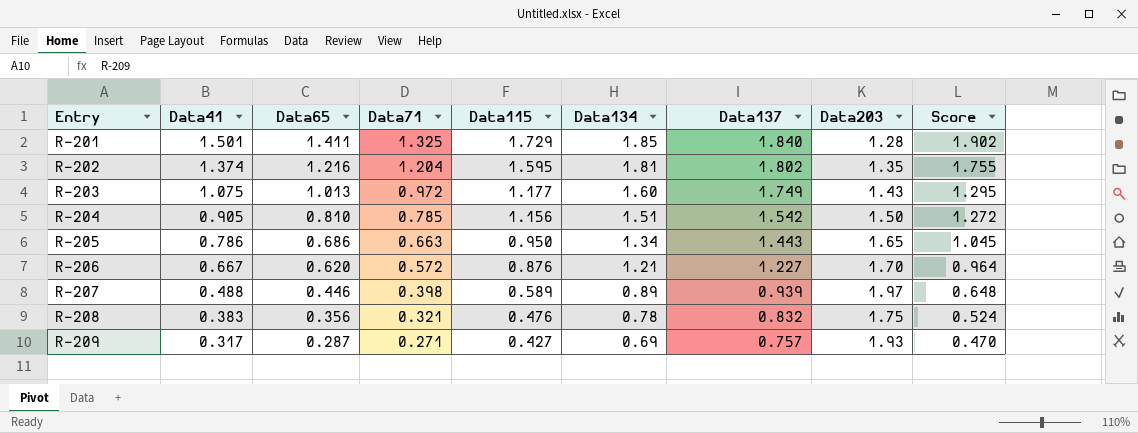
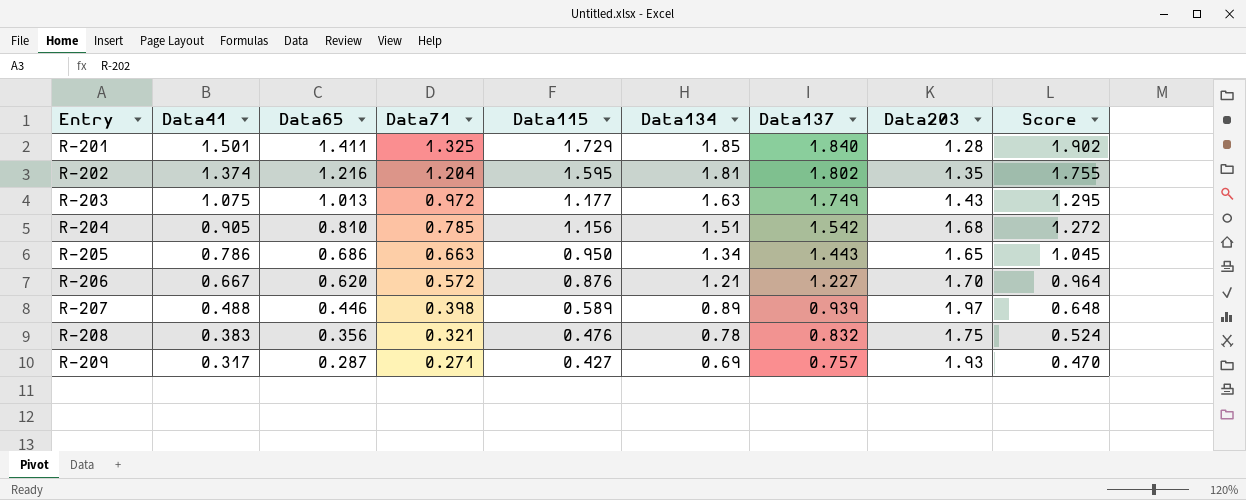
R-203 | Data134: 1.60 -> 1.63
R-204 | Data203: 1.50 -> 1.68

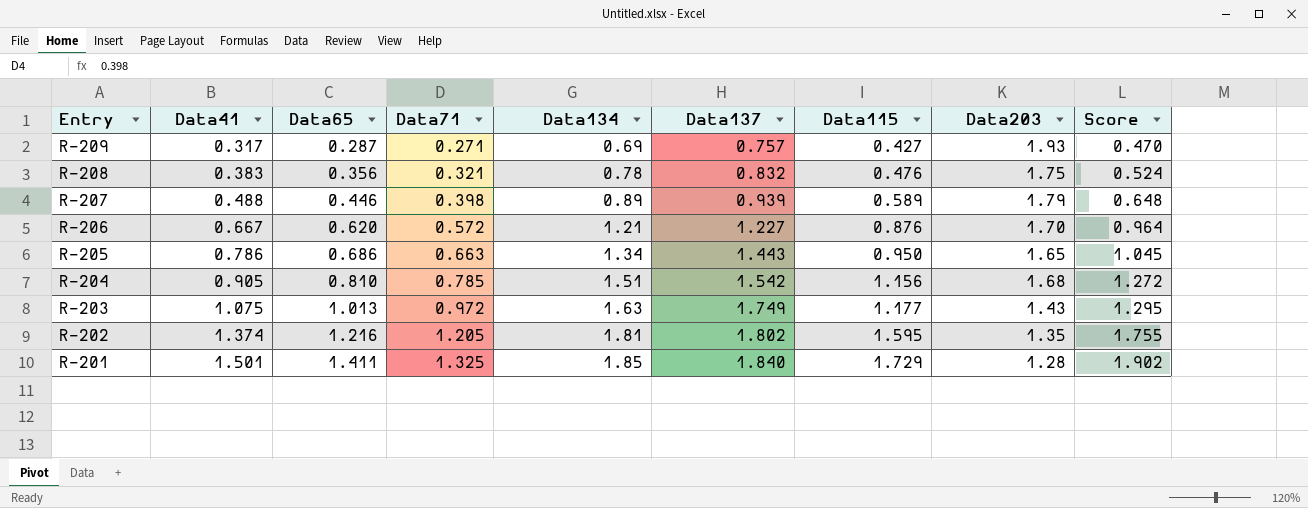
row order: Entry ascending -> Entry descending
column Data115 | position: 5 -> 7
R-207 | Data203: 1.97 -> 1.79
R-202 | Data71: 1.204 -> 1.205

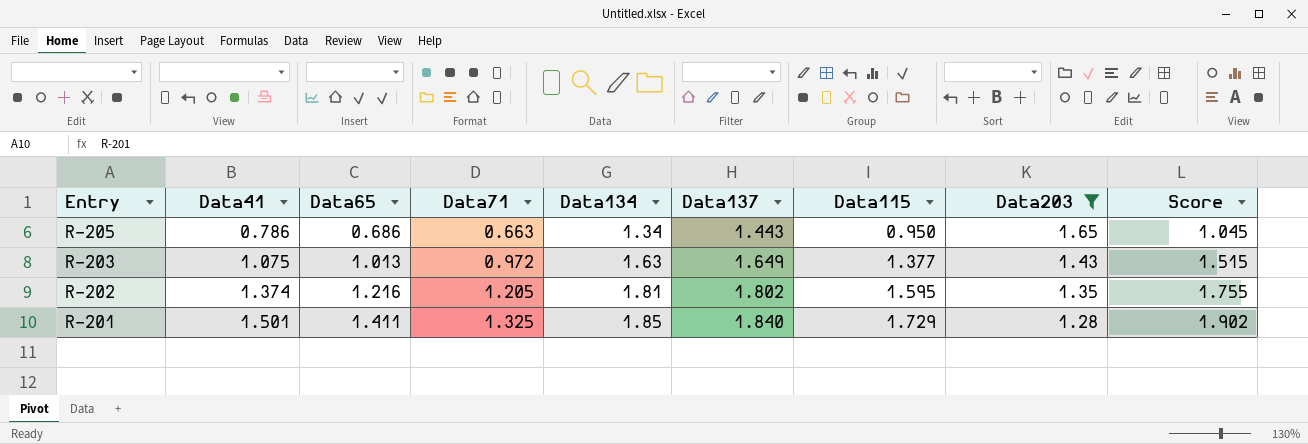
filter: none -> Data203 <= 1.65
R-203 | Data137: 1.749 -> 1.649
R-203 | Data115: 1.177 -> 1.377
R-203 | Score: 1.295 -> 1.515

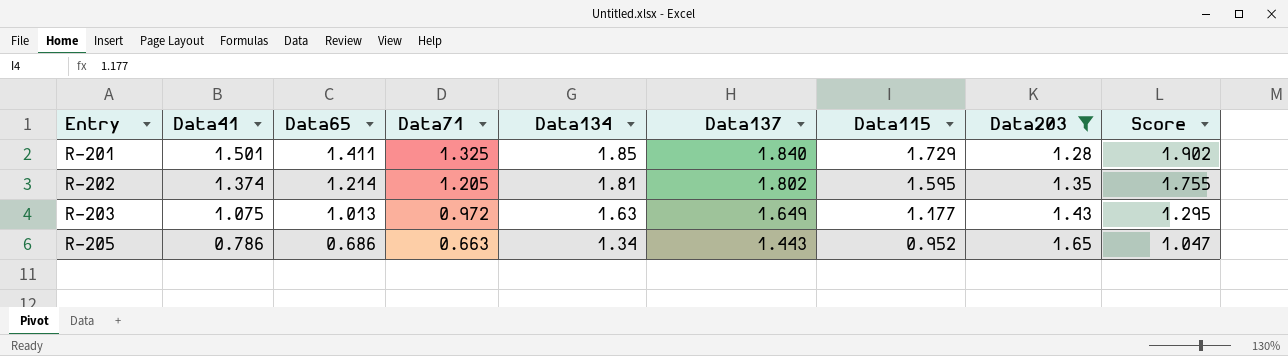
row order: Entry descending -> Entry ascending
R-202 | Data65: 1.216 -> 1.214
R-203 | Data115: 1.377 -> 1.177
R-203 | Score: 1.515 -> 1.295
R-205 | Data115: 0.950 -> 0.952
R-205 | Score: 1.045 -> 1.047

